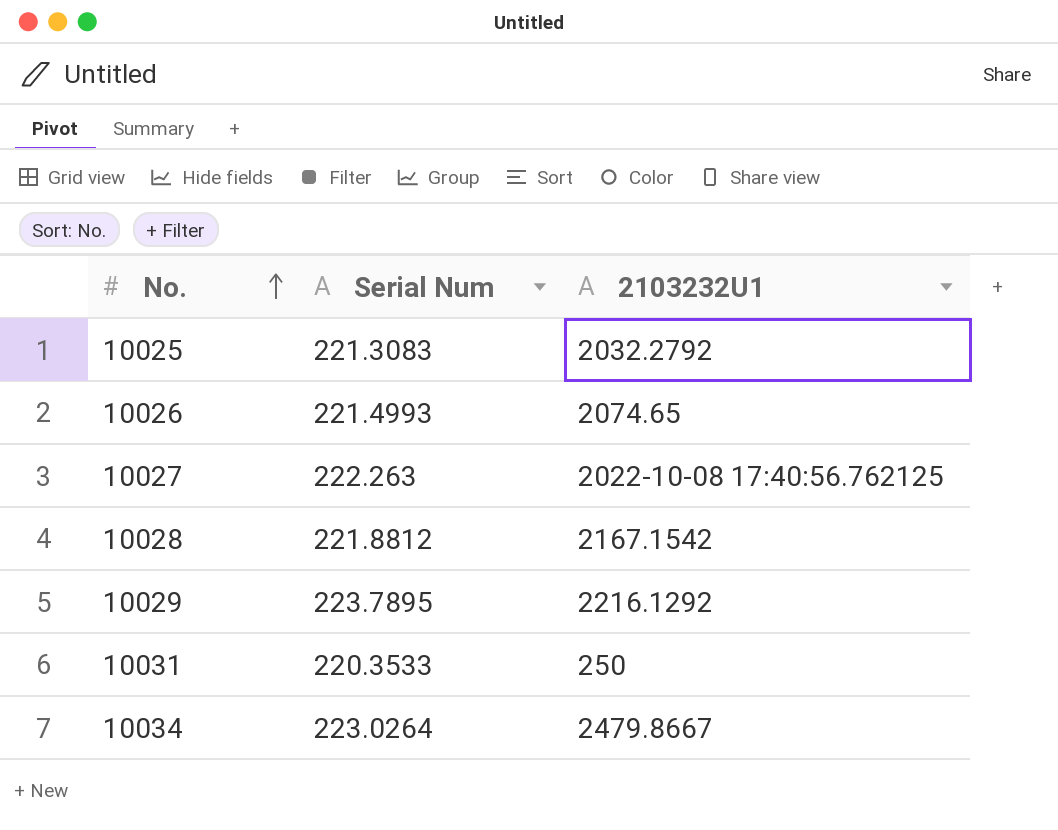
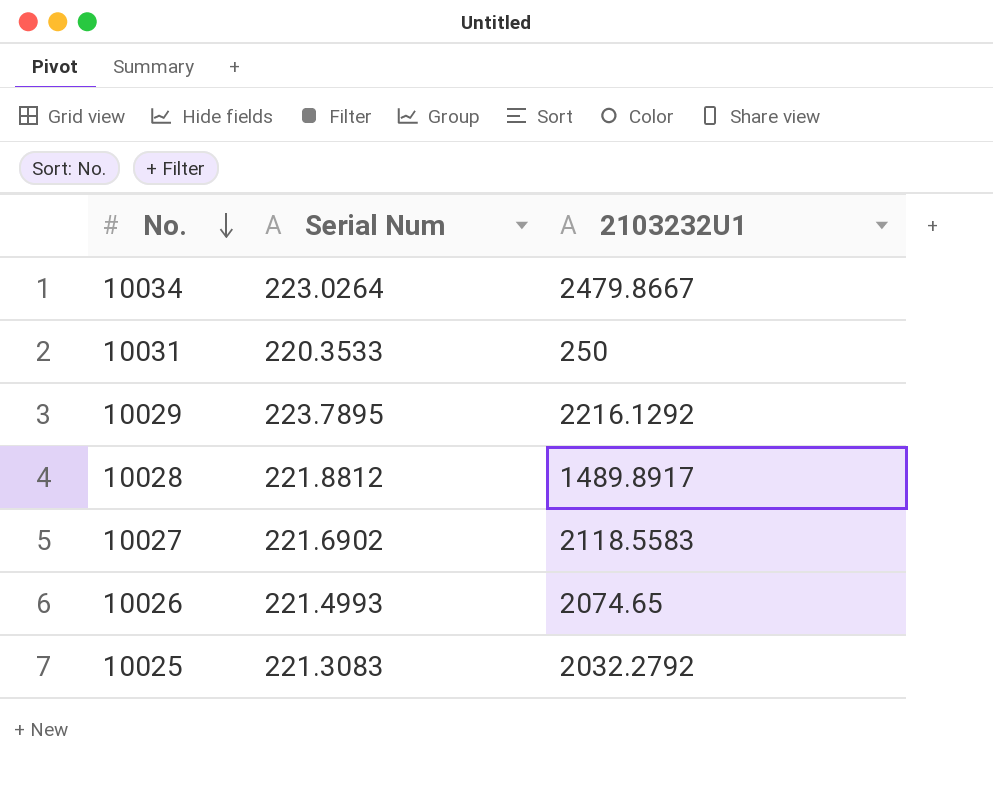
row order: No. ascending -> No. descending
10028 | 2103232U1: 2167.1542 -> 1489.8917
10027 | Serial Num: 222.263 -> 221.6902
10027 | 2103232U1: 2022-10-08 17:40:56.762125 -> 2118.5583

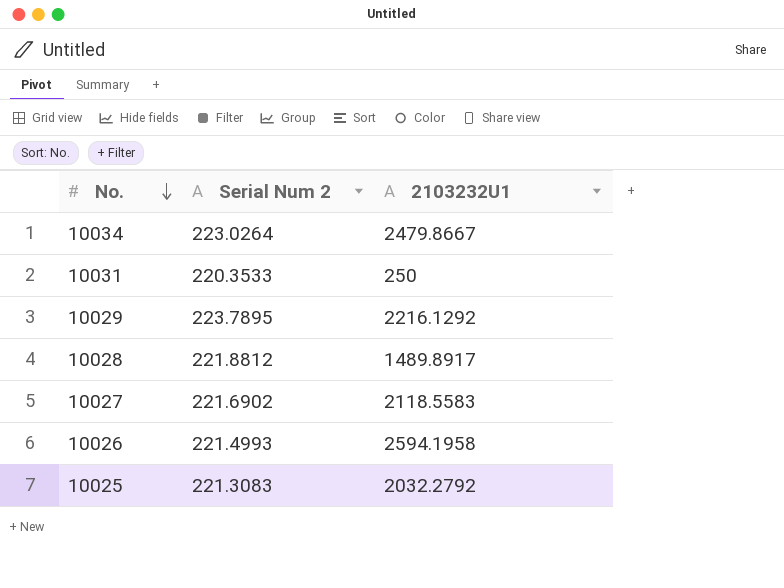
column name: Serial Num -> Serial Num 2
10026 | 2103232U1: 2074.65 -> 2594.1958

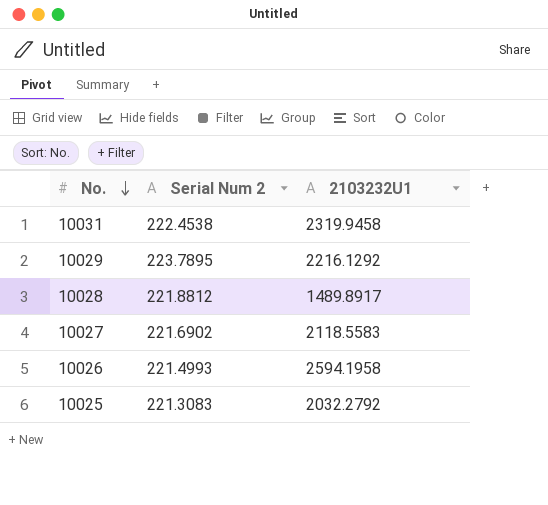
row 10034: 223.0264 | 2479.8667 -> none
10031 | Serial Num 2: 220.3533 -> 222.4538
10031 | 2103232U1: 250 -> 2319.9458

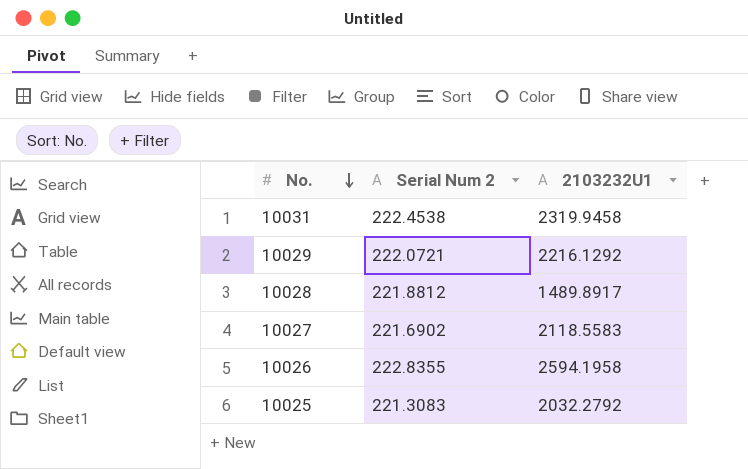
10029 | Serial Num 2: 223.7895 -> 222.0721
10026 | Serial Num 2: 221.4993 -> 222.8355

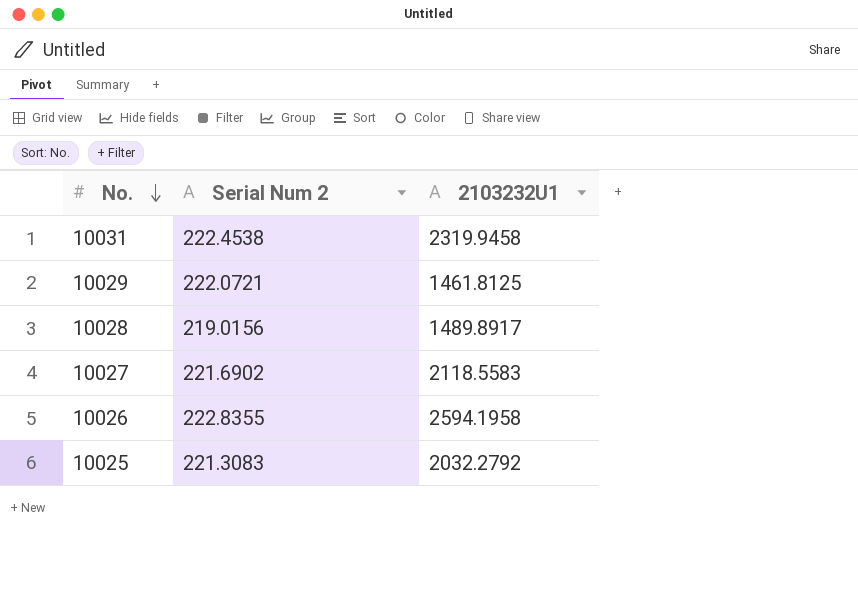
10029 | 2103232U1: 2216.1292 -> 1461.8125
10028 | Serial Num 2: 221.8812 -> 219.0156

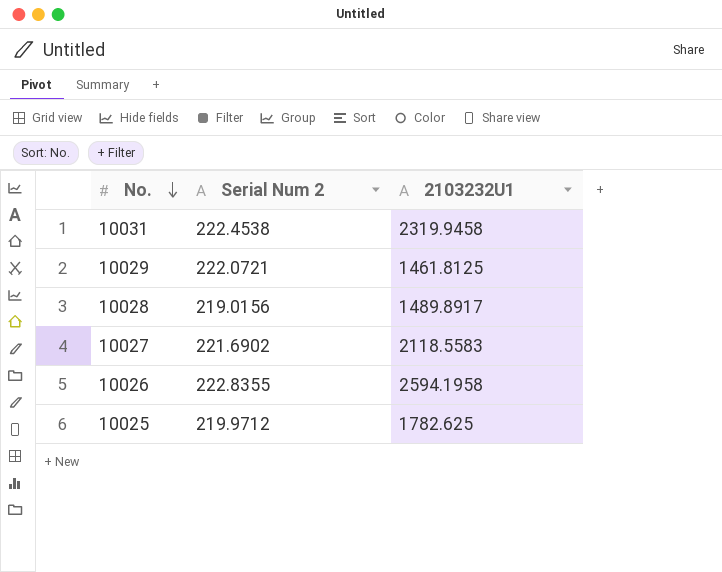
10025 | Serial Num 2: 221.3083 -> 219.9712
10025 | 2103232U1: 2032.2792 -> 1782.625

